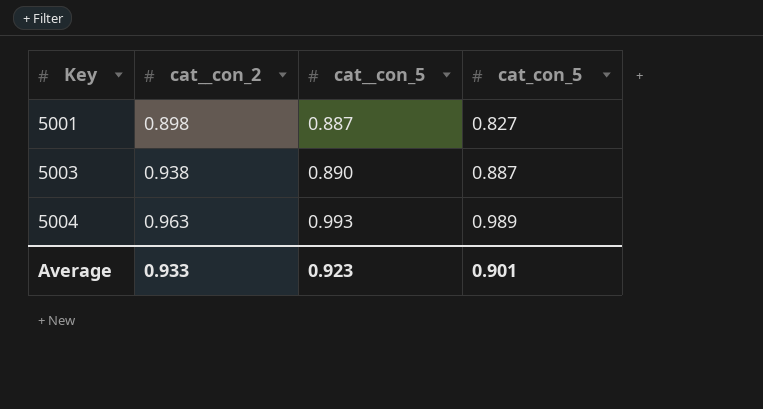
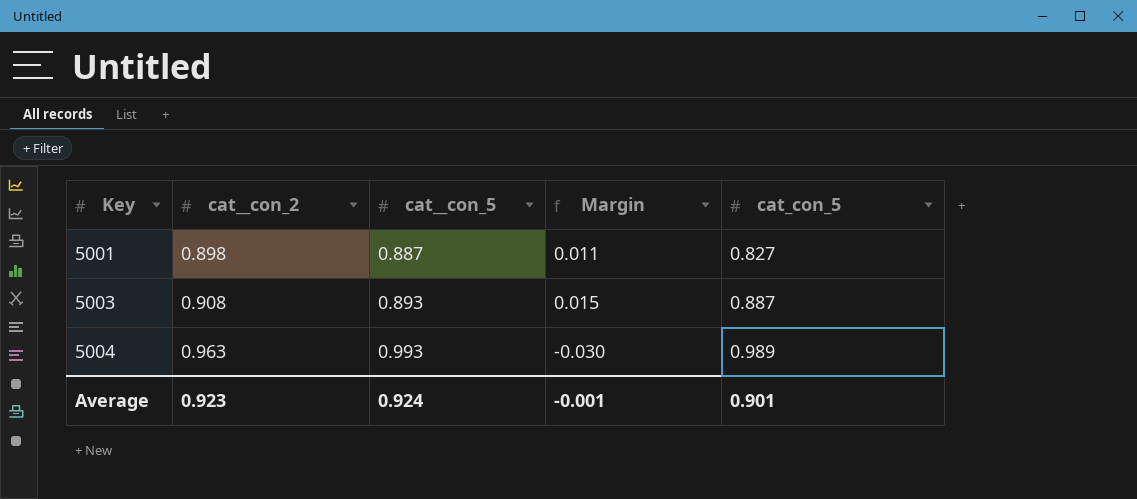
column Margin | formula: none -> [cat__con_2] - [cat__con_5]
5003 | cat__con_2: 0.938 -> 0.908
5003 | cat__con_5: 0.890 -> 0.893
Average | cat__con_2: 0.933 -> 0.923
Average | cat__con_5: 0.923 -> 0.924

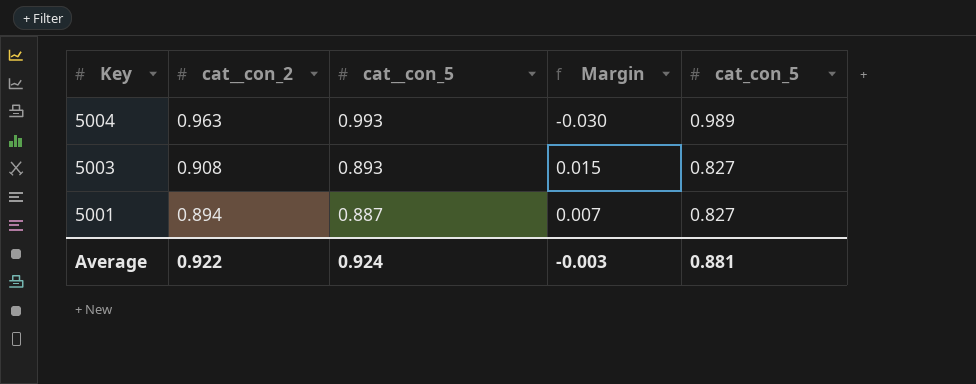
row order: Key ascending -> Key descending
5003 | cat_con_5: 0.887 -> 0.827
5001 | cat__con_2: 0.898 -> 0.894
5001 | Margin: 0.011 -> 0.007
Average | cat__con_2: 0.923 -> 0.922
Average | Margin: -0.001 -> -0.003
Average | cat_con_5: 0.901 -> 0.881

